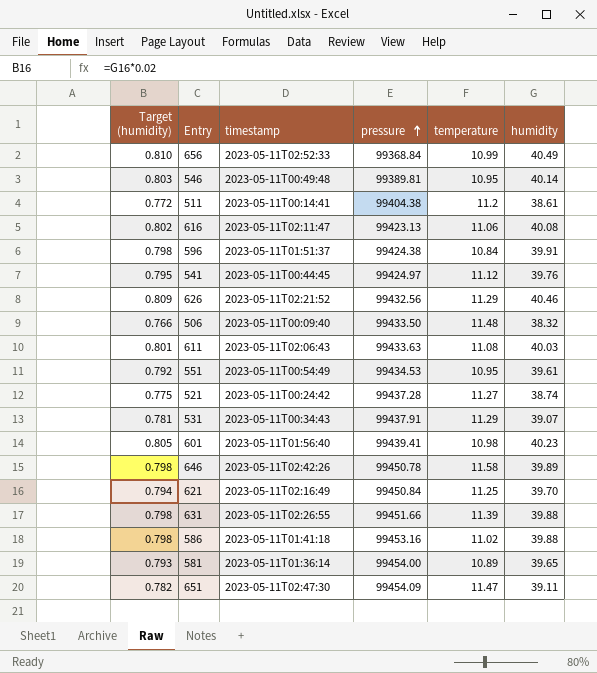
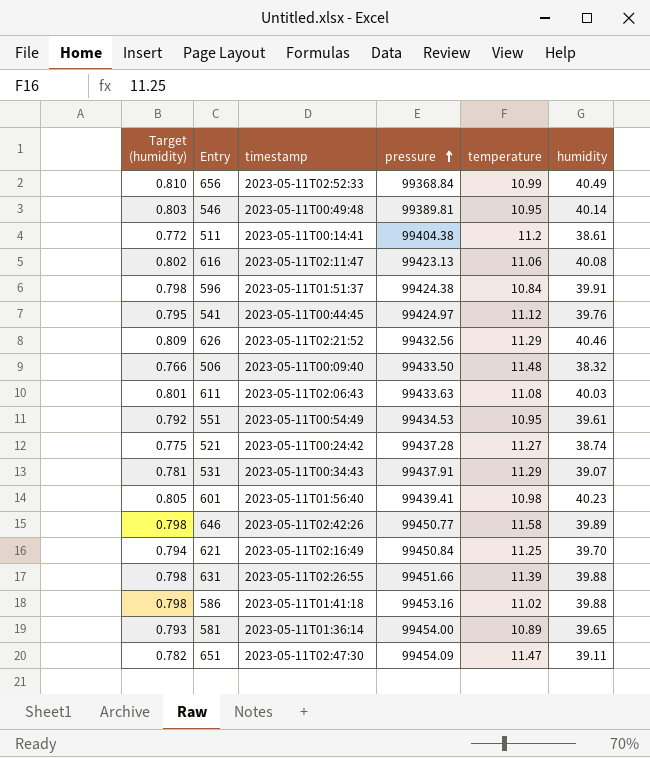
646 | pressure: 99450.78 -> 99450.77

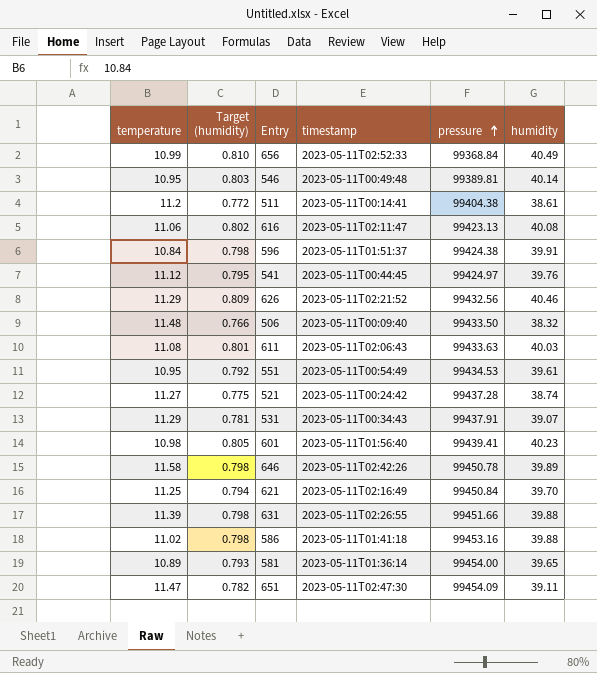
column temperature | position: 5 -> 1
646 | pressure: 99450.77 -> 99450.78

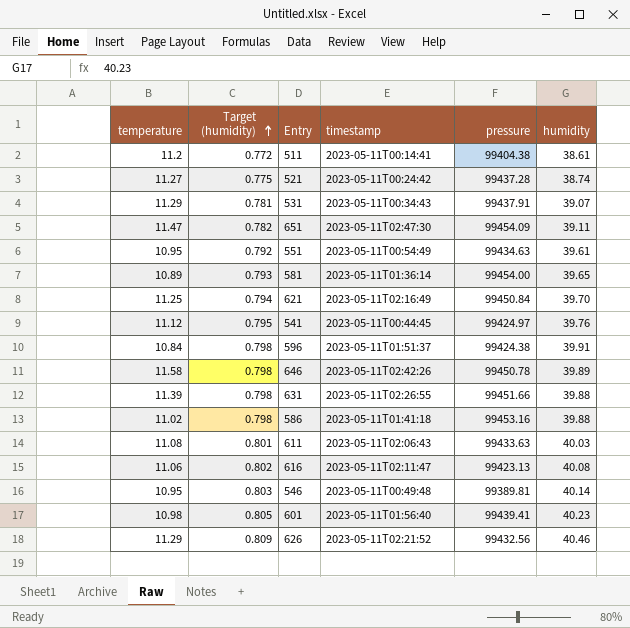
row order: pressure ascending -> Target (humidity) ascending
row 656: 10.99 | 0.810 | 2023-05-11T02:52:33 | 99368.84 | 40.49 -> none
row 506: 11.48 | 0.766 | 2023-05-11T00:09:40 | 99433.50 | 38.32 -> none
551 | pressure: 99434.53 -> 99434.63

